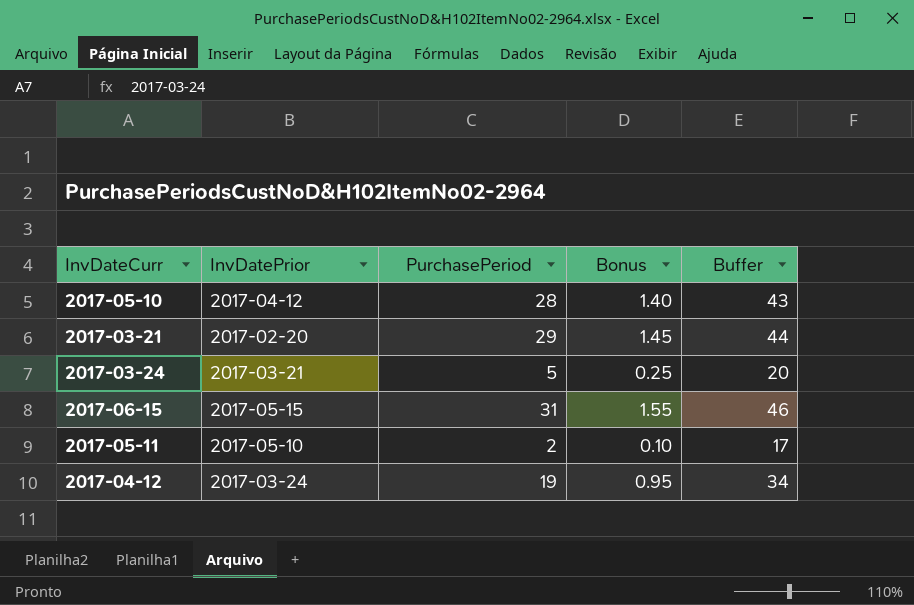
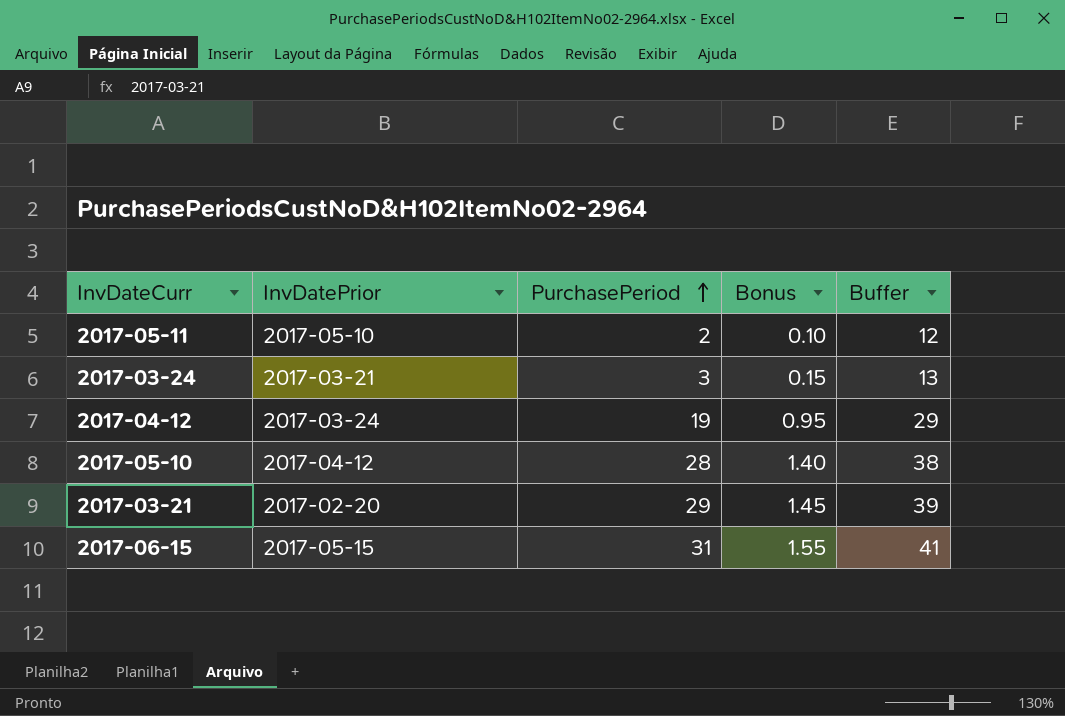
row order: none -> PurchasePeriod ascending
column Buffer | formula: [PurchasePeriod] + 15 -> [PurchasePeriod] + 10
2017-03-24 | PurchasePeriod: 5 -> 3
2017-03-24 | Bonus: 0.25 -> 0.15

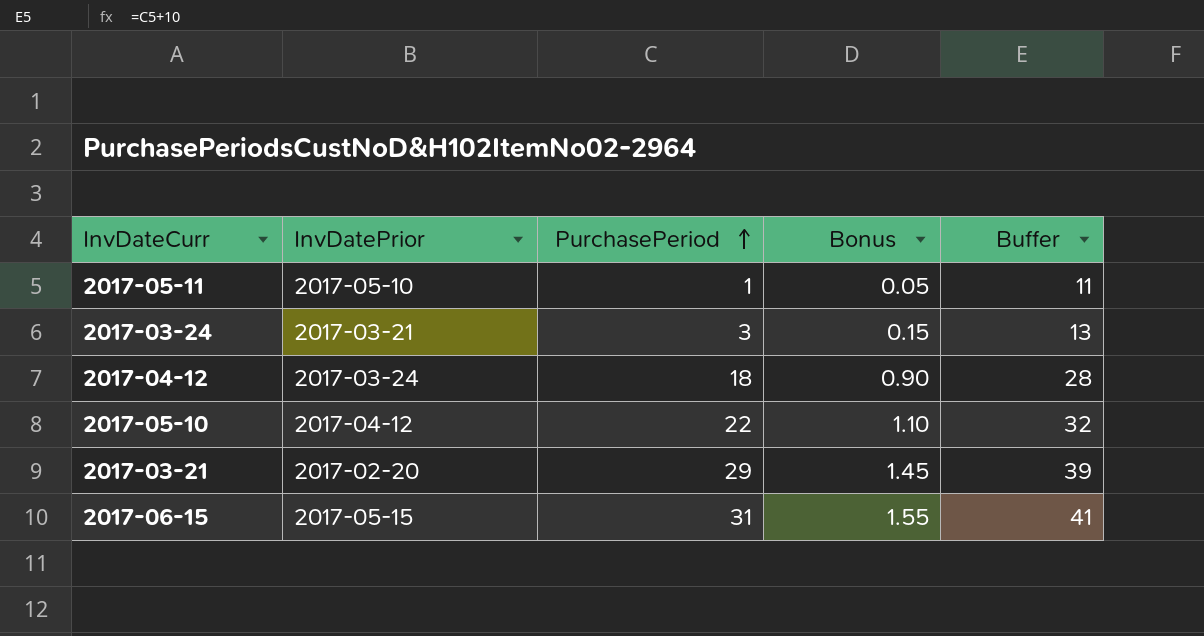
2017-05-11 | PurchasePeriod: 2 -> 1
2017-05-11 | Bonus: 0.10 -> 0.05
2017-05-11 | Buffer: 12 -> 11
2017-04-12 | PurchasePeriod: 19 -> 18
2017-04-12 | Bonus: 0.95 -> 0.90
2017-04-12 | Buffer: 29 -> 28
2017-05-10 | PurchasePeriod: 28 -> 22
2017-05-10 | Bonus: 1.40 -> 1.10
2017-05-10 | Buffer: 38 -> 32

